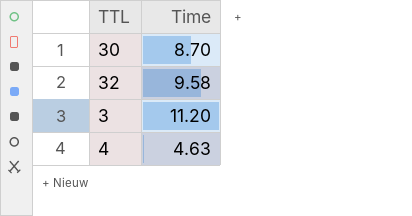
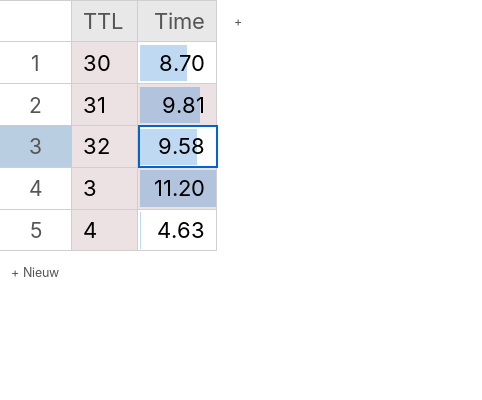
row 31: none -> 9.81

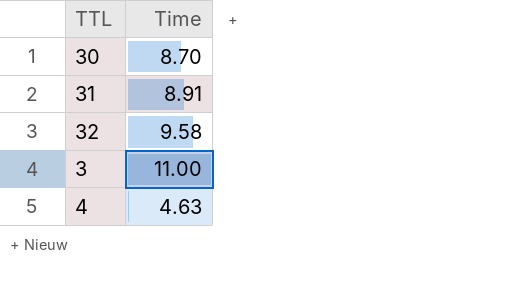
31 | Time: 9.81 -> 8.91
3 | Time: 11.20 -> 11.00

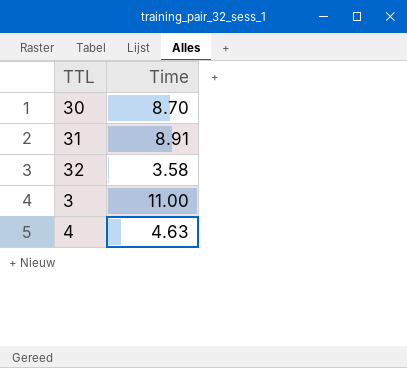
32 | Time: 9.58 -> 3.58

